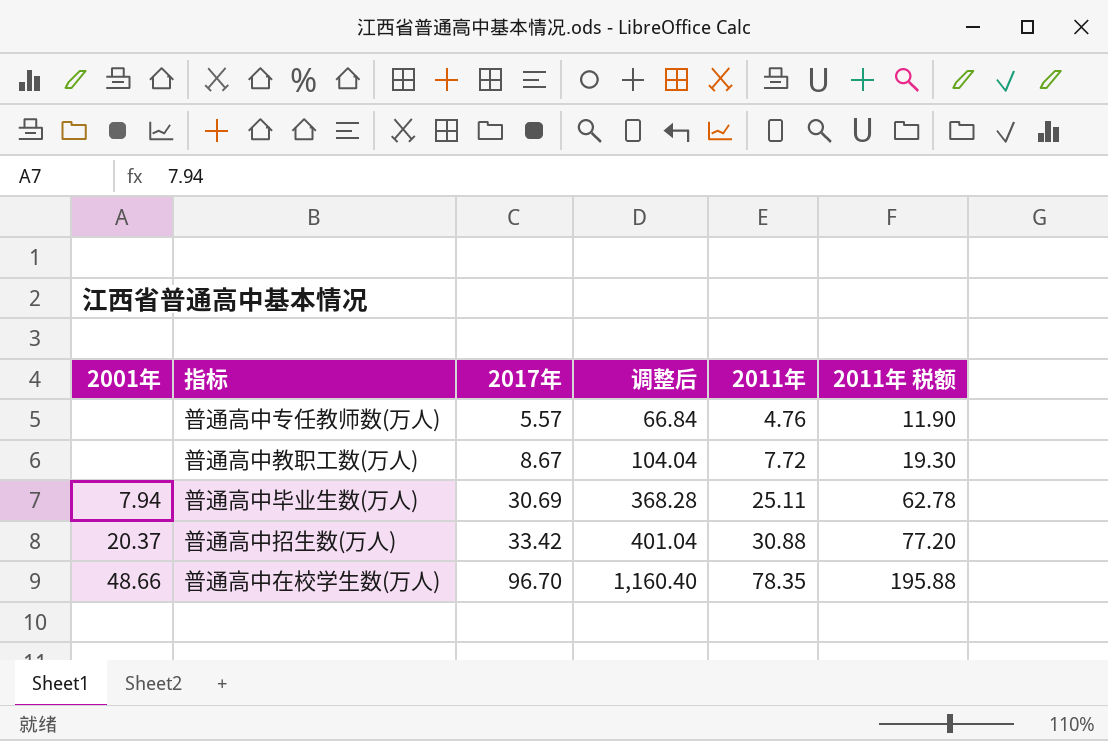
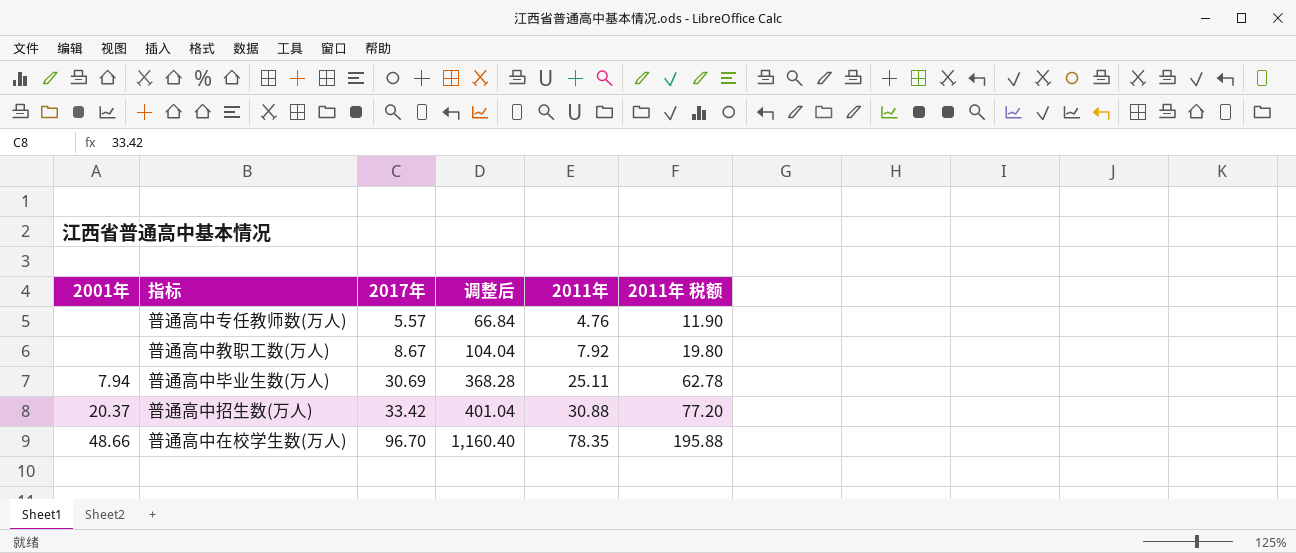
普通高中教职工数(万人) | 2011年: 7.72 -> 7.92
普通高中教职工数(万人) | 2011年 税额: 19.30 -> 19.80

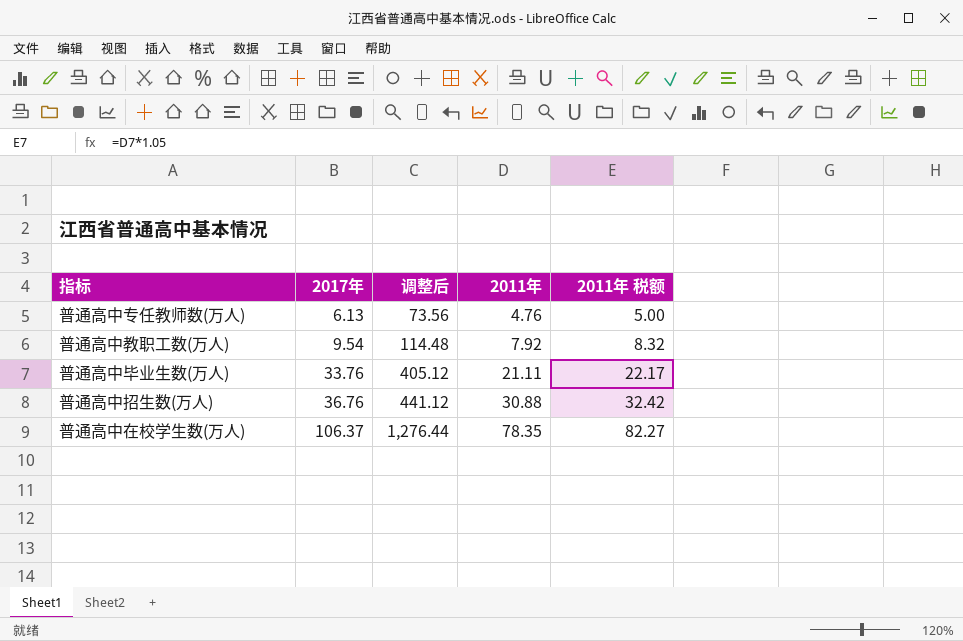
column 2001年 | position: 1 -> none
column 2011年 税额 | formula: [2011年] * 2.5 -> [2011年] * 1.05
普通高中专任教师数(万人) | 2017年: 5.57 -> 6.13
普通高中专任教师数(万人) | 调整后: 66.84 -> 73.56
普通高中教职工数(万人) | 2017年: 8.67 -> 9.54
普通高中教职工数(万人) | 调整后: 104.04 -> 114.48
普通高中毕业生数(万人) | 2017年: 30.69 -> 33.76
普通高中毕业生数(万人) | 调整后: 368.28 -> 405.12
普通高中毕业生数(万人) | 2011年: 25.11 -> 21.11
普通高中招生数(万人) | 2017年: 33.42 -> 36.76
普通高中招生数(万人) | 调整后: 401.04 -> 441.12
普通高中在校学生数(万人) | 2017年: 96.70 -> 106.37
普通高中在校学生数(万人) | 调整后: 1,160.40 -> 1,276.44

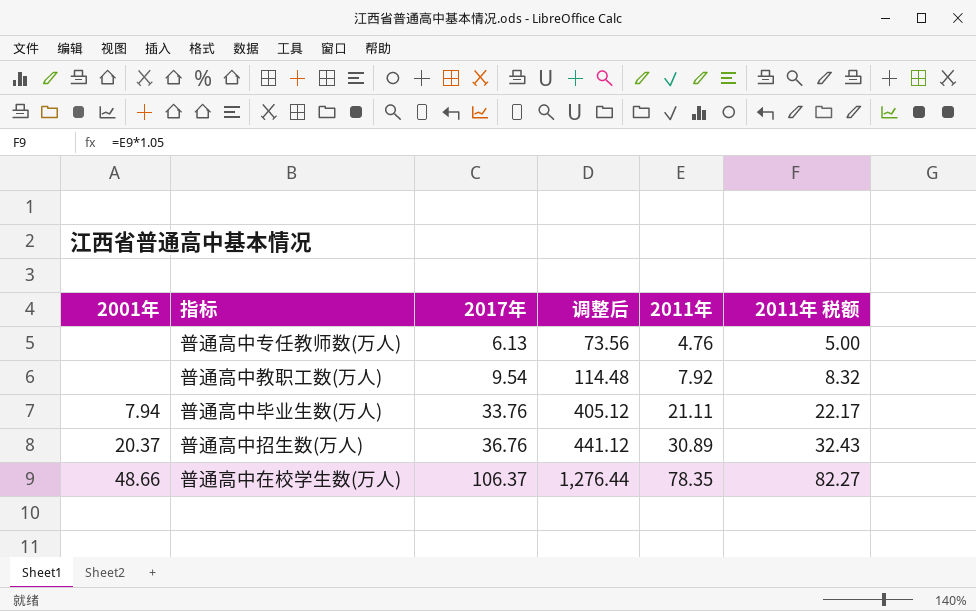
column 2001年 | position: none -> 1
普通高中招生数(万人) | 2011年: 30.88 -> 30.89
普通高中招生数(万人) | 2011年 税额: 32.42 -> 32.43

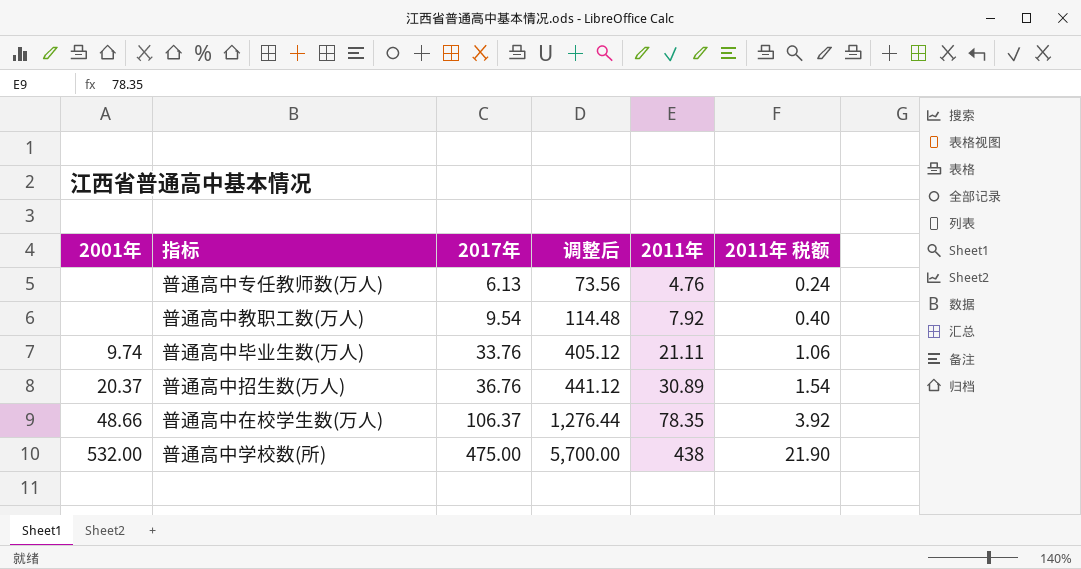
column 2011年 税额 | formula: [2011年] * 1.05 -> [2011年] * 0.05
普通高中毕业生数(万人) | 2001年: 7.94 -> 9.74
row 普通高中学校数(所): none -> 532.00 | 475.00 | 5,700.00 | 438 | 21.90

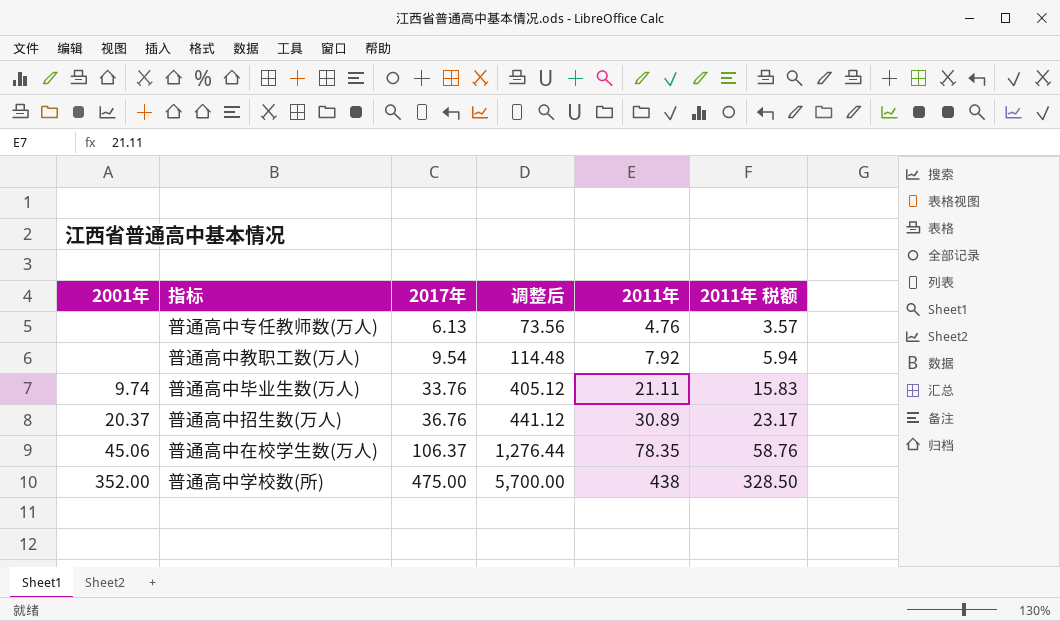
column 2011年 税额 | formula: [2011年] * 0.05 -> [2011年] * 0.75
普通高中在校学生数(万人) | 2001年: 48.66 -> 45.06
普通高中学校数(所) | 2001年: 532.00 -> 352.00

